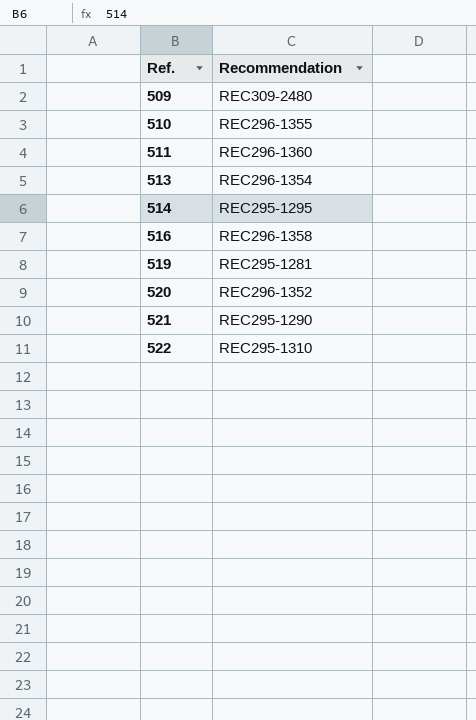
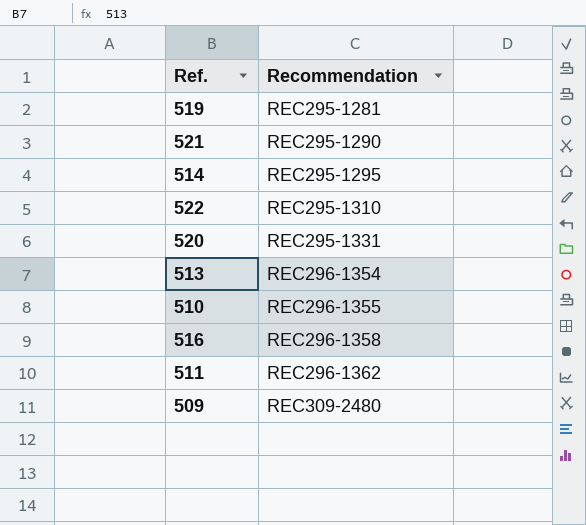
row order: Ref. ascending -> Recommendation ascending
520 | Recommendation: REC296-1352 -> REC295-1331
511 | Recommendation: REC296-1360 -> REC296-1362

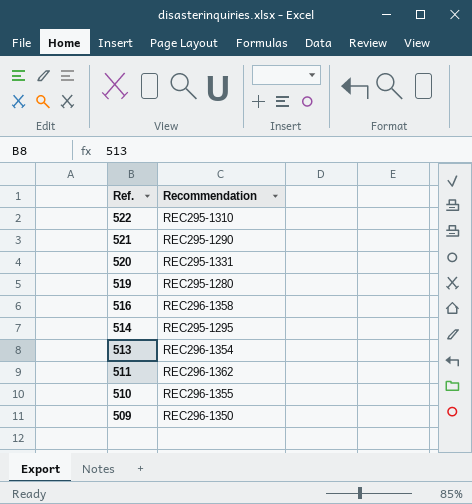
row order: Recommendation ascending -> Ref. descending
519 | Recommendation: REC295-1281 -> REC295-1280
509 | Recommendation: REC309-2480 -> REC296-1350

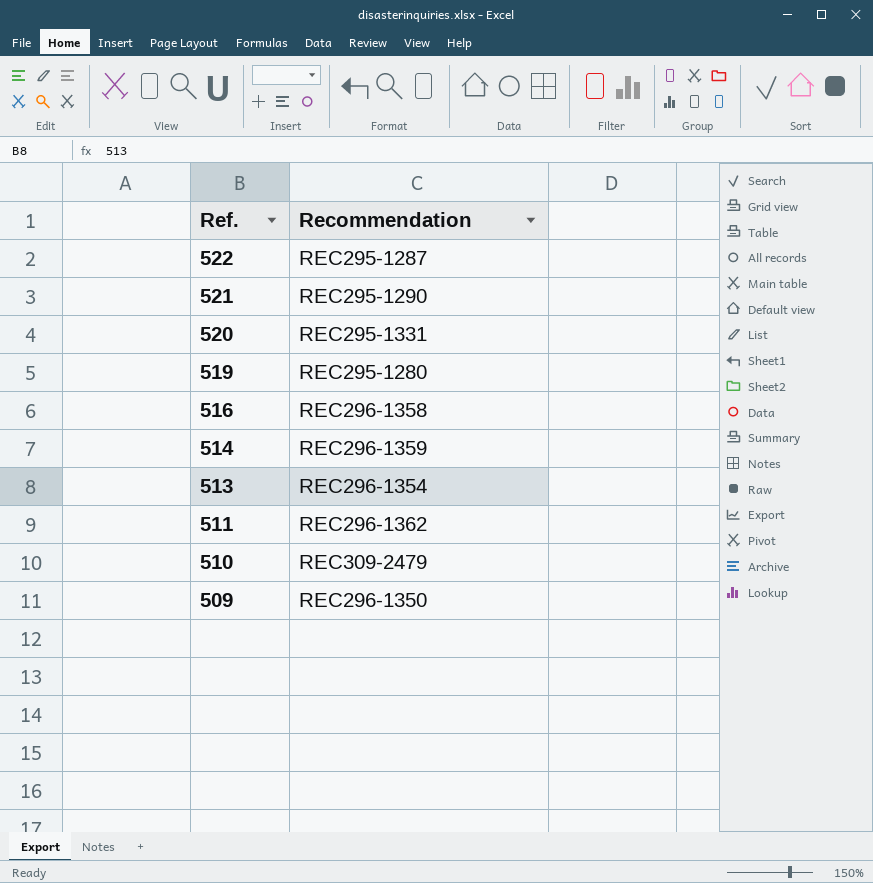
522 | Recommendation: REC295-1310 -> REC295-1287
514 | Recommendation: REC295-1295 -> REC296-1359
510 | Recommendation: REC296-1355 -> REC309-2479

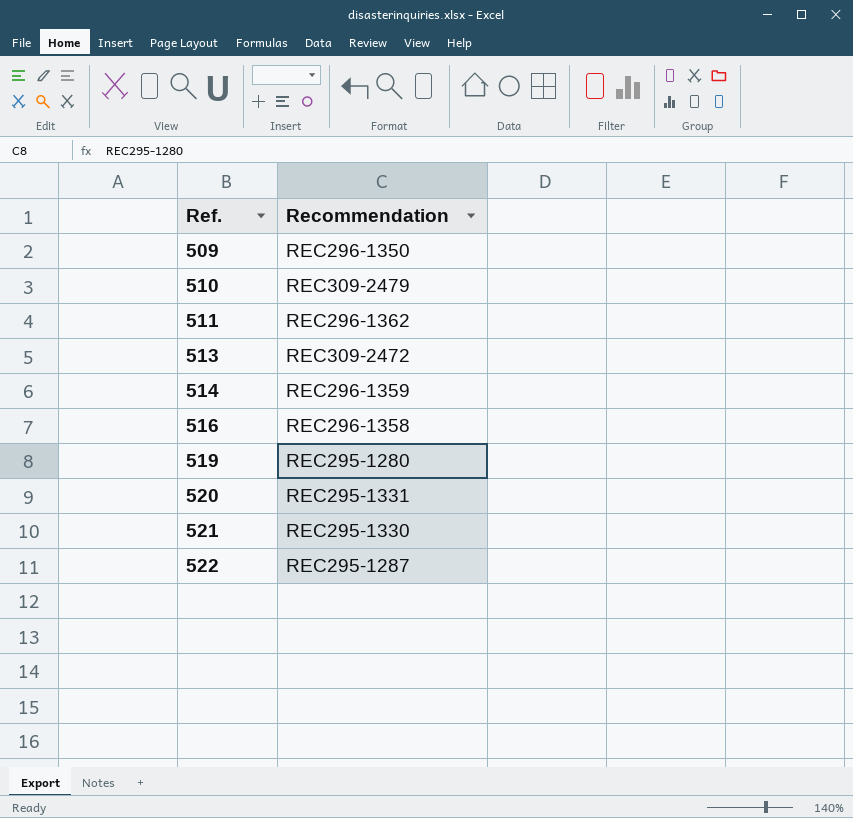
row order: Ref. descending -> Ref. ascending
513 | Recommendation: REC296-1354 -> REC309-2472
521 | Recommendation: REC295-1290 -> REC295-1330

